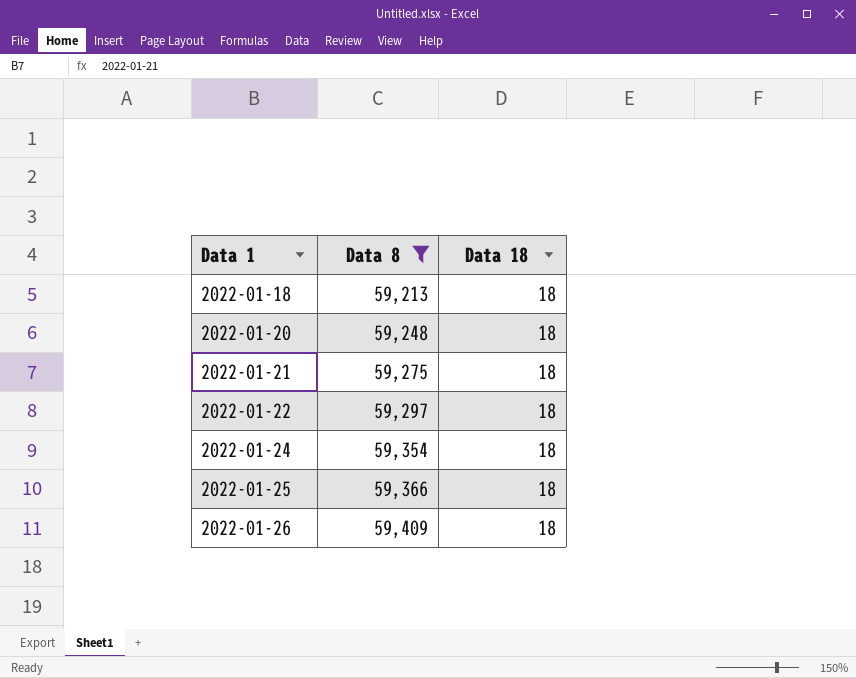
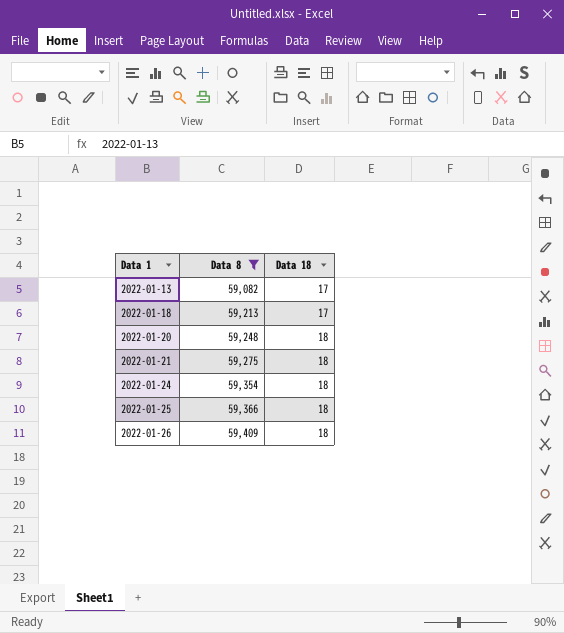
row 2022-01-22: 59,297 | 18 -> none
row 2022-01-13: none -> 59,082 | 17
2022-01-18 | Data 18: 18 -> 17

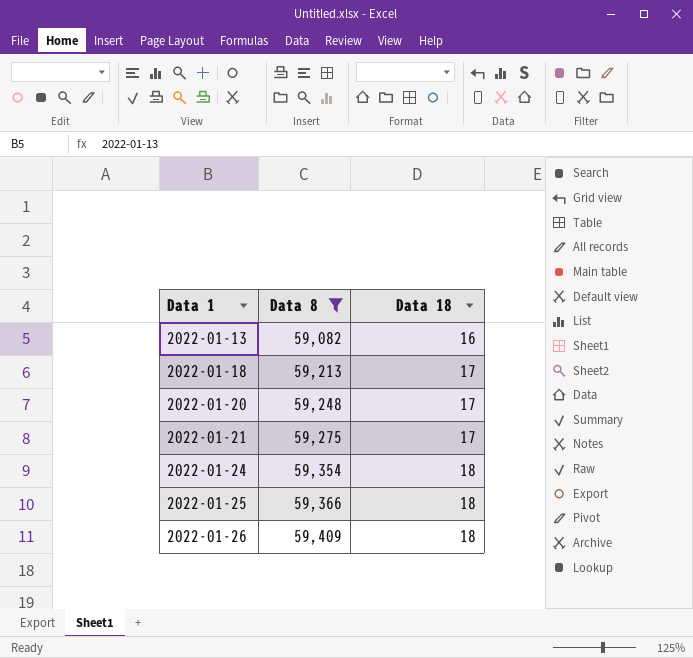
2022-01-13 | Data 18: 17 -> 16
2022-01-20 | Data 18: 18 -> 17
2022-01-21 | Data 18: 18 -> 17

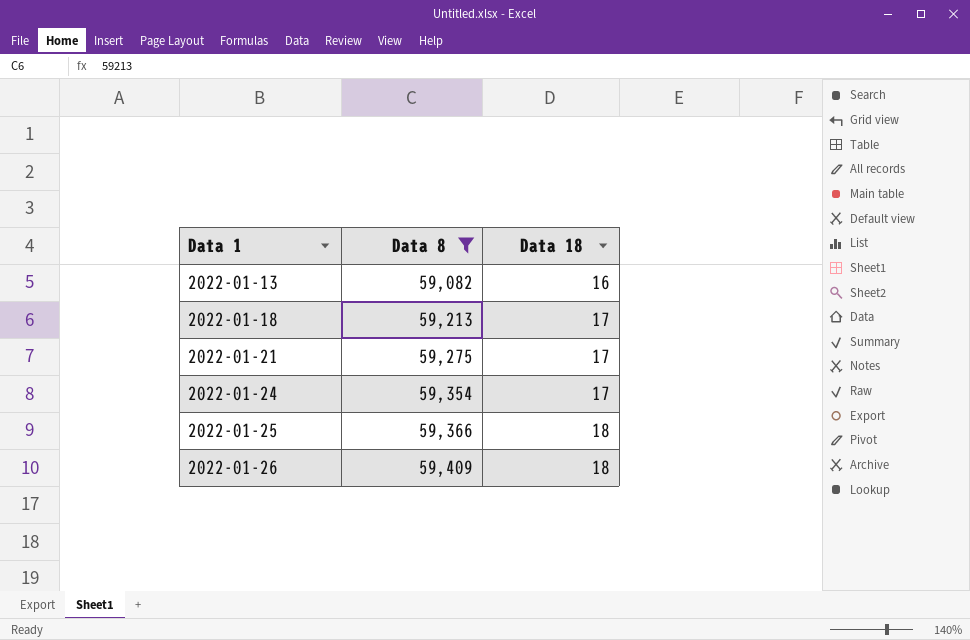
row 2022-01-20: 59,248 | 17 -> none
2022-01-24 | Data 18: 18 -> 17

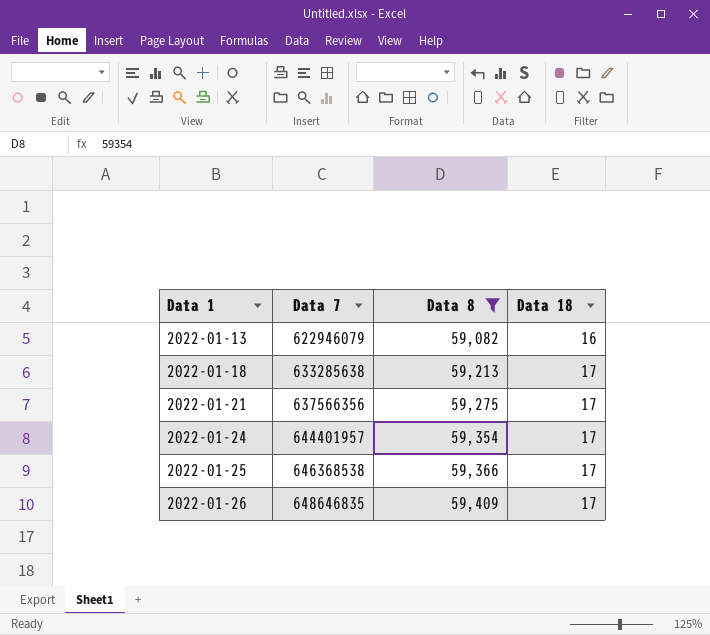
column Data 7 | position: none -> 2
2022-01-25 | Data 18: 18 -> 17
2022-01-26 | Data 18: 18 -> 17

